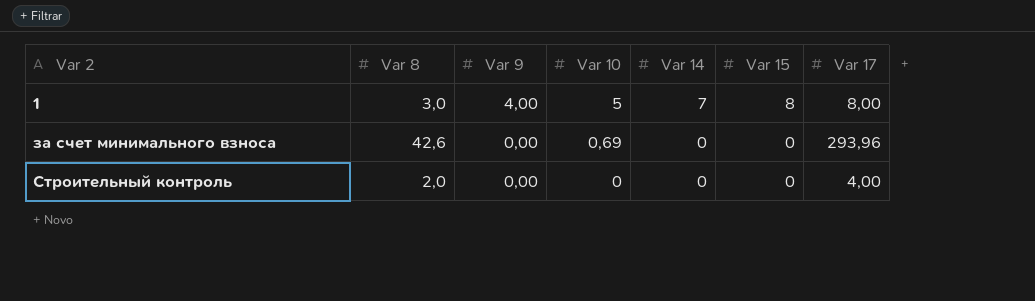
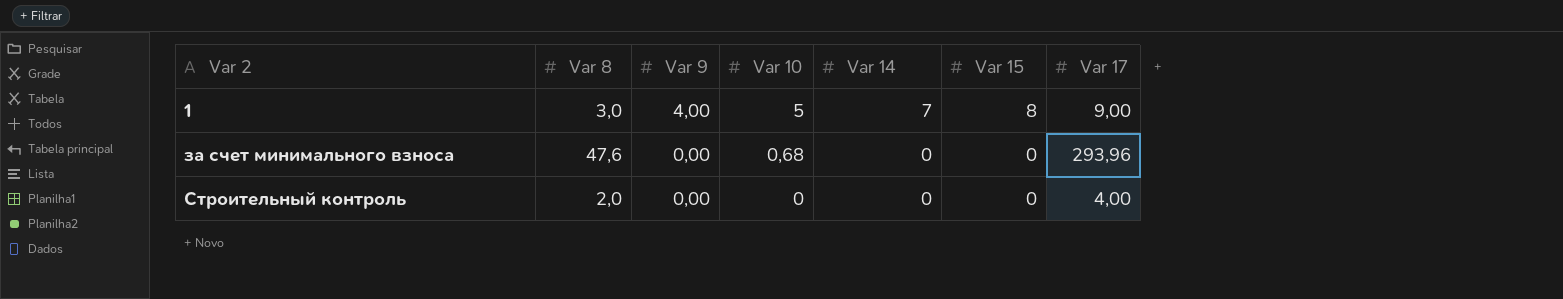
1 | Var 17: 8,00 -> 9,00
за счет минимального взноса | Var 8: 42,6 -> 47,6
за счет минимального взноса | Var 10: 0,69 -> 0,68

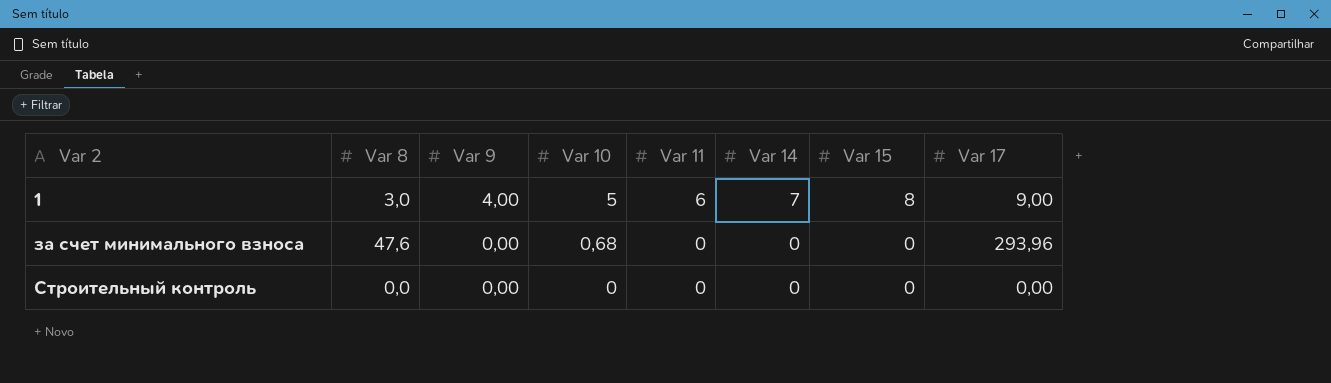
column Var 11 | position: none -> 5
Строительный контроль | Var 8: 2,0 -> 0,0
Строительный контроль | Var 17: 4,00 -> 0,00

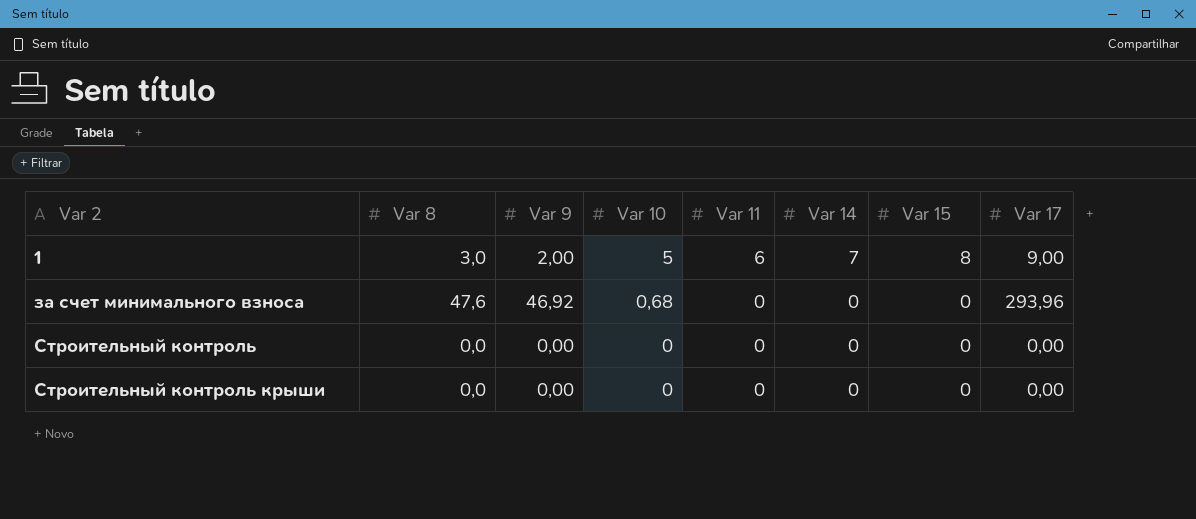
1 | Var 9: 4,00 -> 2,00
за счет минимального взноса | Var 9: 0,00 -> 46,92
row Строительный контроль крыши: none -> 0,0 | 0,00 | 0 | 0 | 0 | 0 | 0,00

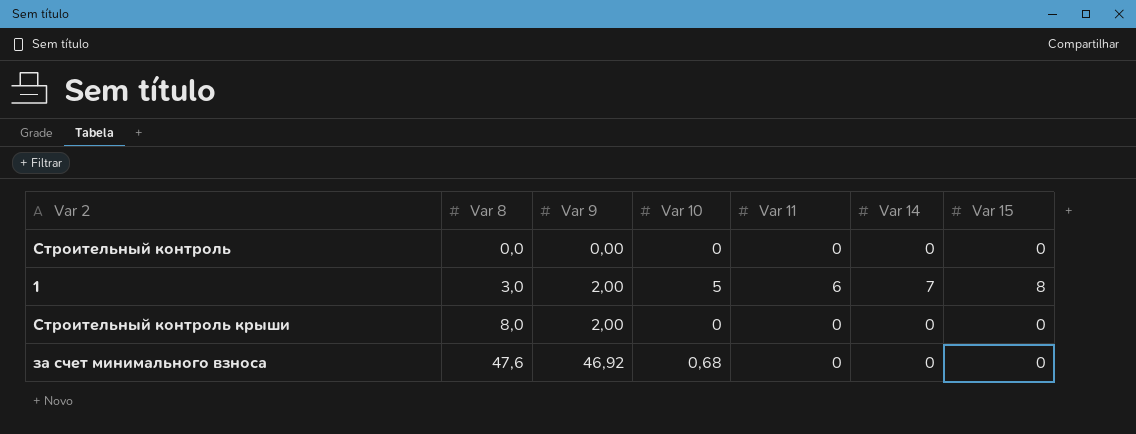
row order: Var 2 ascending -> Var 8 ascending
column Var 17 | position: 8 -> none
Строительный контроль крыши | Var 8: 0,0 -> 8,0
Строительный контроль крыши | Var 9: 0,00 -> 2,00

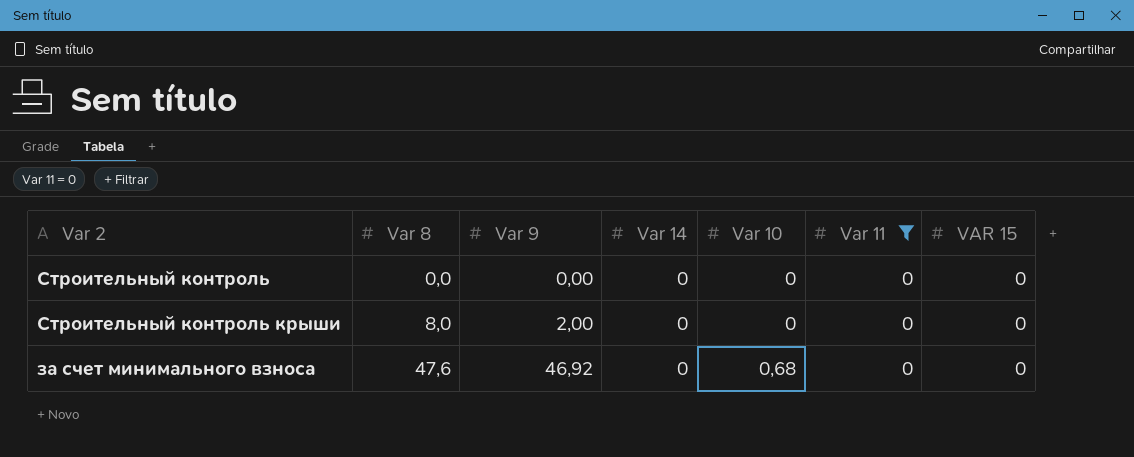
filter: none -> Var 11 = 0
column Var 14 | position: 6 -> 4
column name: Var 15 -> VAR 15

